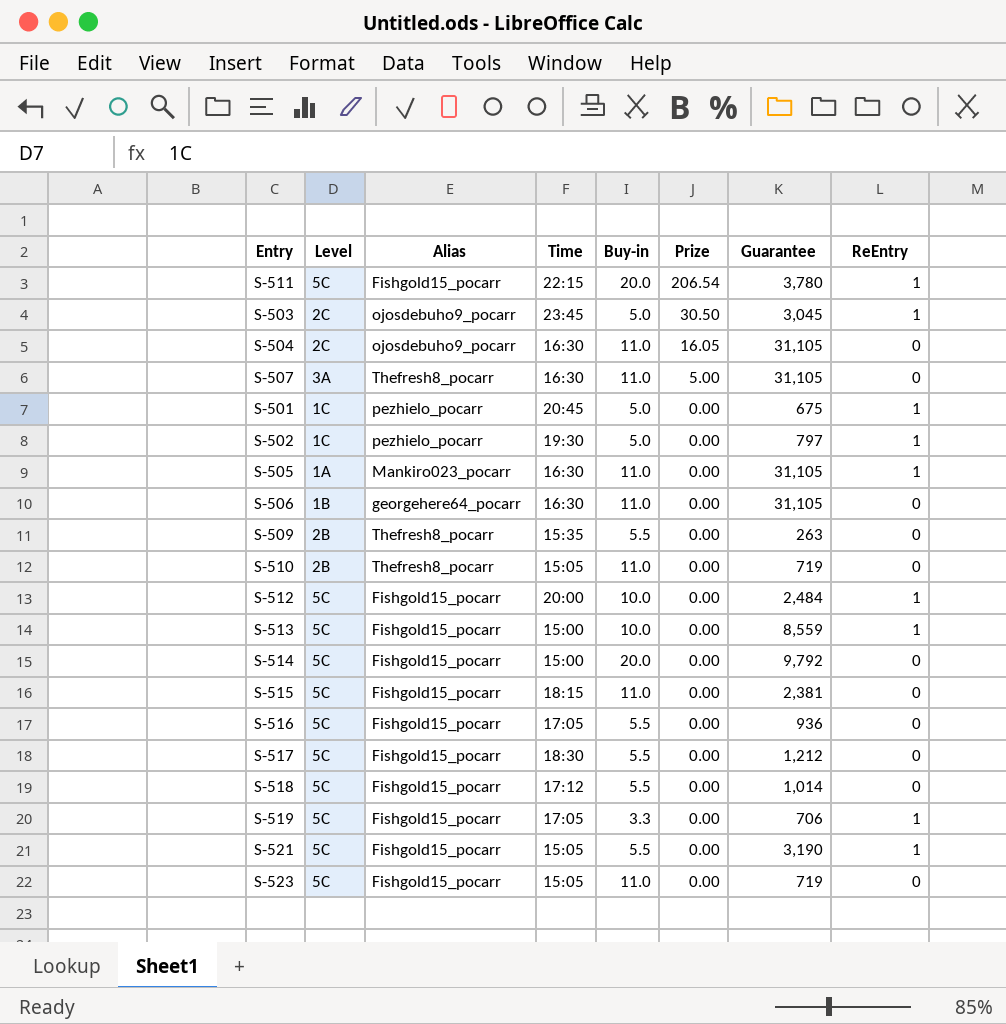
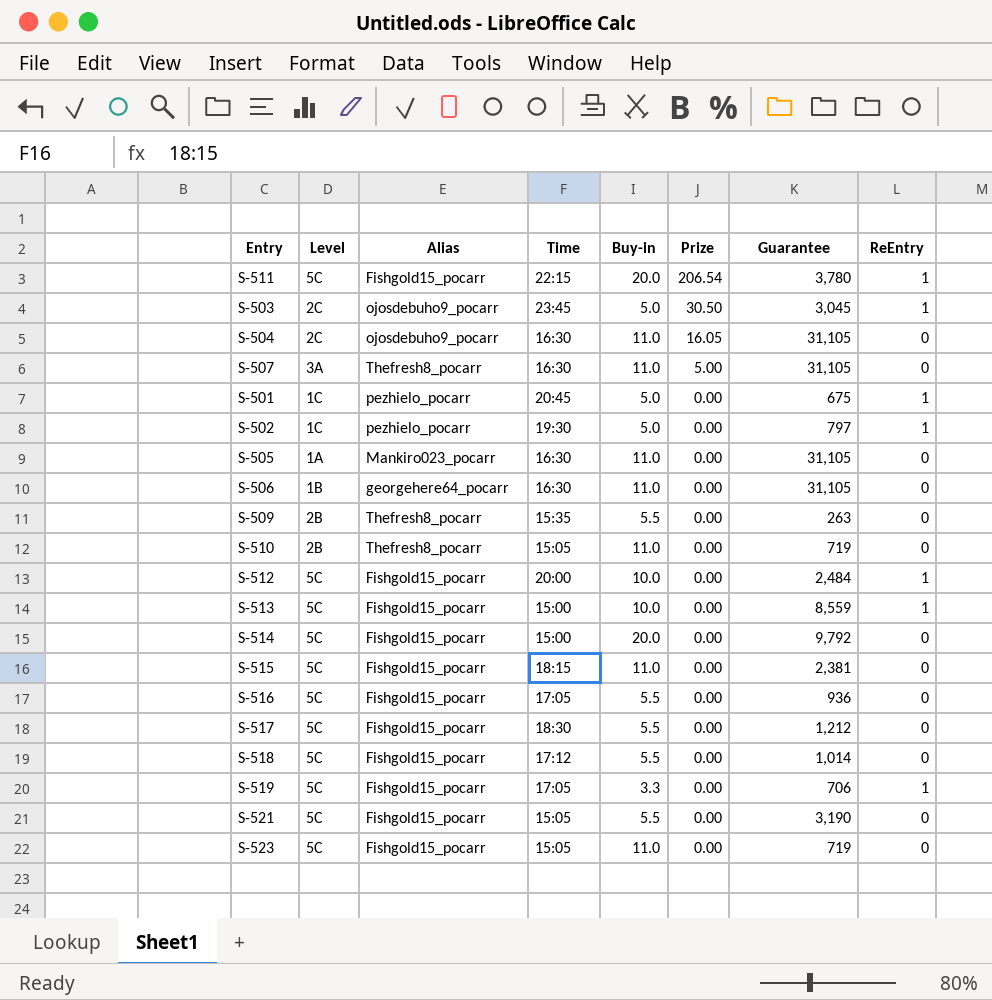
S-505 | ReEntry: 1 -> 0
S-521 | ReEntry: 1 -> 0

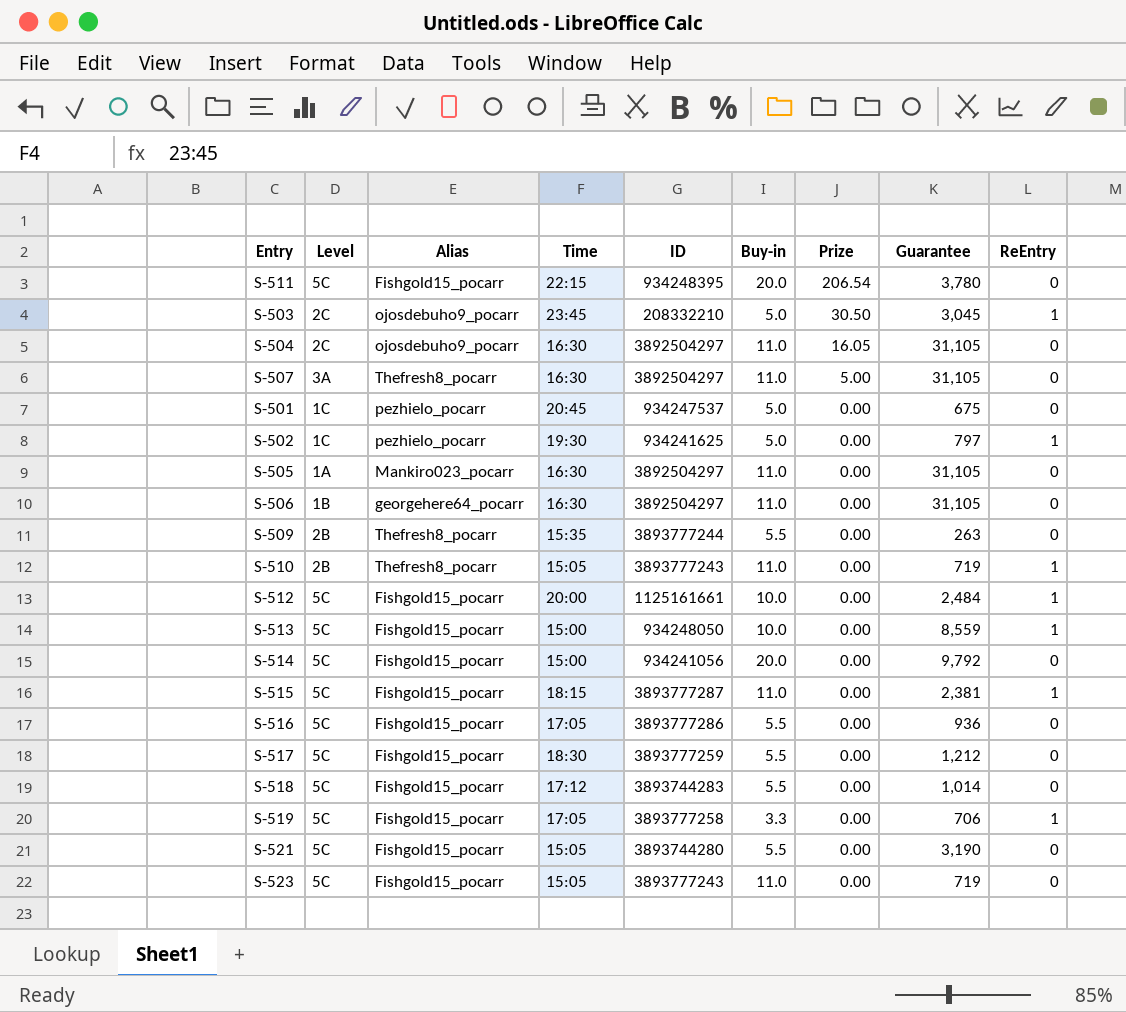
column ID | position: none -> 5
S-511 | ReEntry: 1 -> 0
S-501 | ReEntry: 1 -> 0
S-510 | ReEntry: 0 -> 1
S-515 | ReEntry: 0 -> 1

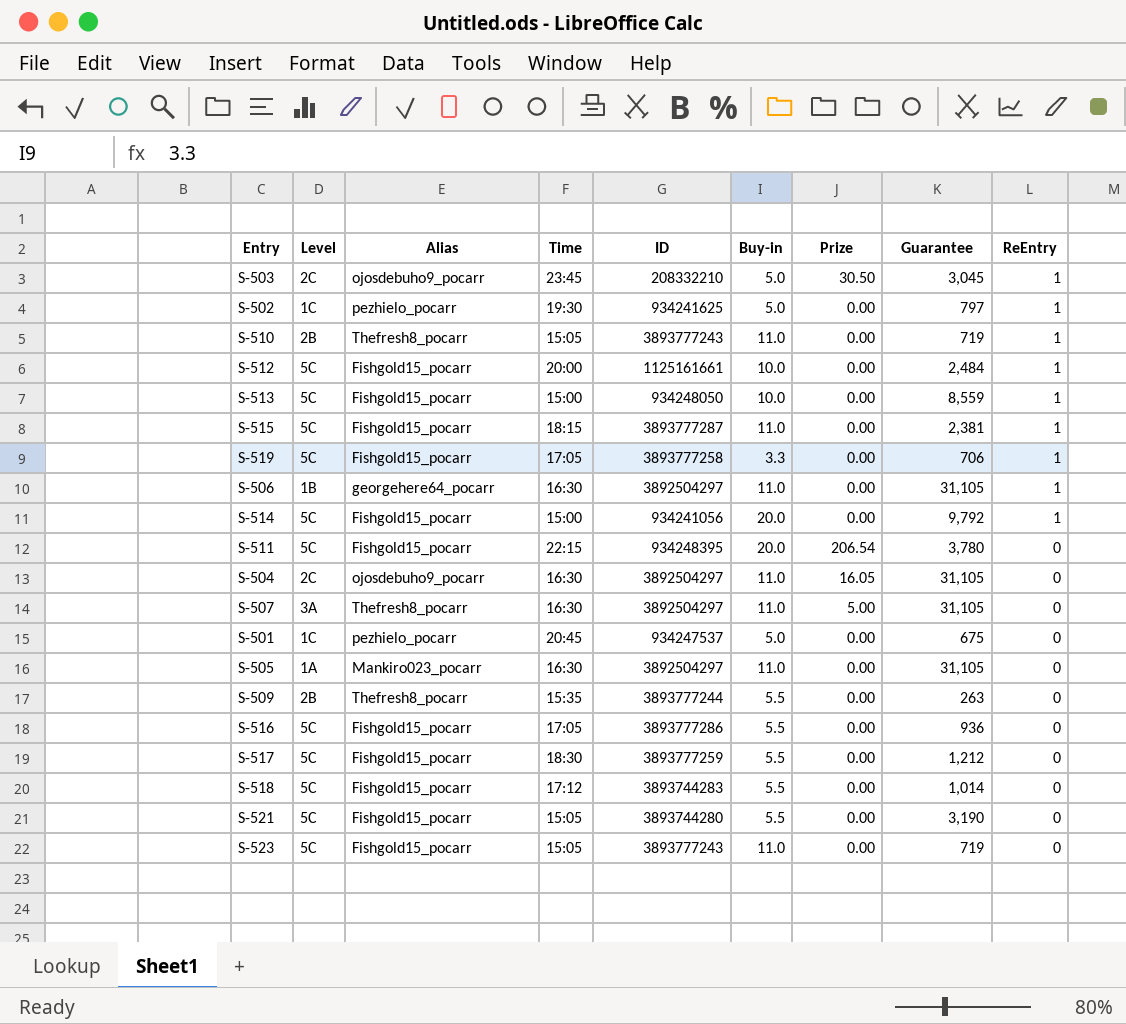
row order: Prize descending -> ReEntry descending
S-506 | ReEntry: 0 -> 1
S-514 | ReEntry: 0 -> 1

